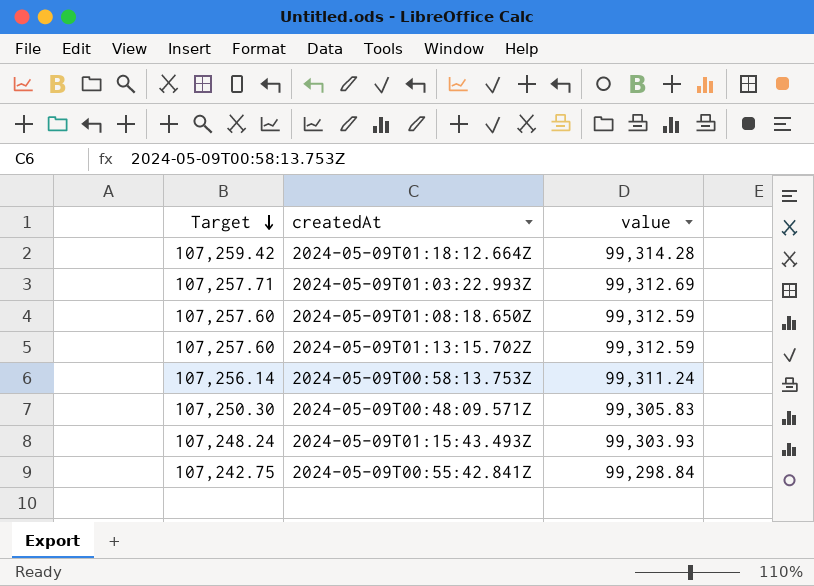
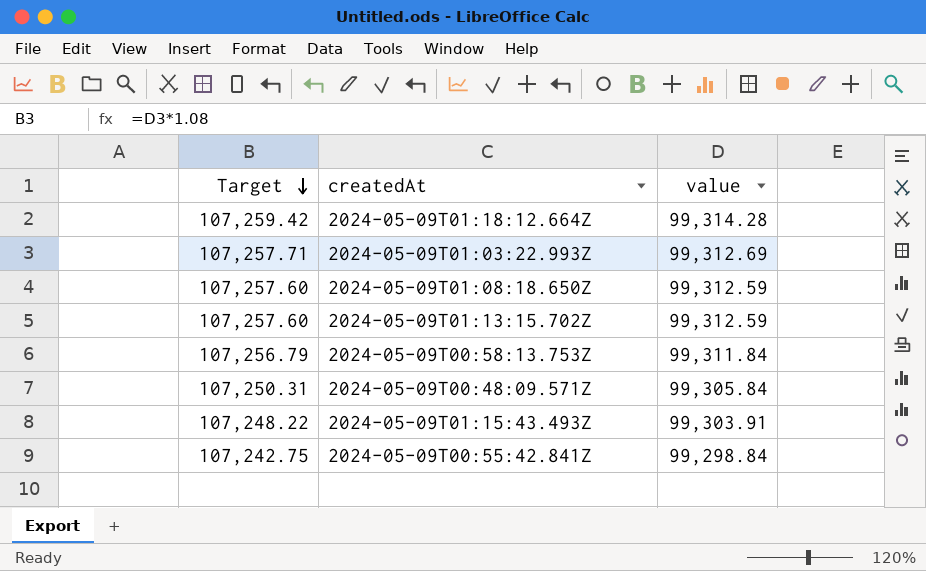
2024-05-09T00:58:13.753Z | Target: 107,256.14 -> 107,256.79
2024-05-09T00:58:13.753Z | value: 99,311.24 -> 99,311.84
2024-05-09T00:48:09.571Z | Target: 107,250.30 -> 107,250.31
2024-05-09T00:48:09.571Z | value: 99,305.83 -> 99,305.84
2024-05-09T01:15:43.493Z | Target: 107,248.24 -> 107,248.22
2024-05-09T01:15:43.493Z | value: 99,303.93 -> 99,303.91

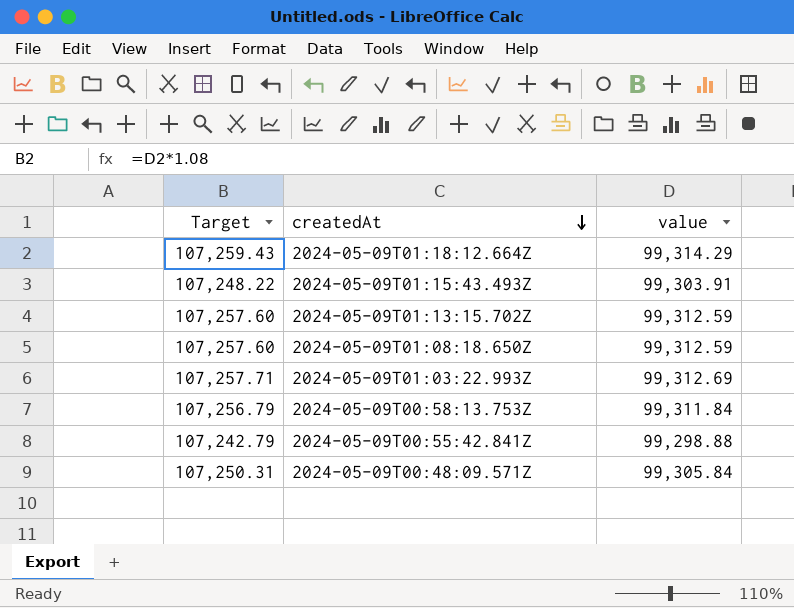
row order: Target descending -> createdAt descending
2024-05-09T01:18:12.664Z | Target: 107,259.42 -> 107,259.43
2024-05-09T01:18:12.664Z | value: 99,314.28 -> 99,314.29
2024-05-09T00:55:42.841Z | Target: 107,242.75 -> 107,242.79
2024-05-09T00:55:42.841Z | value: 99,298.84 -> 99,298.88

